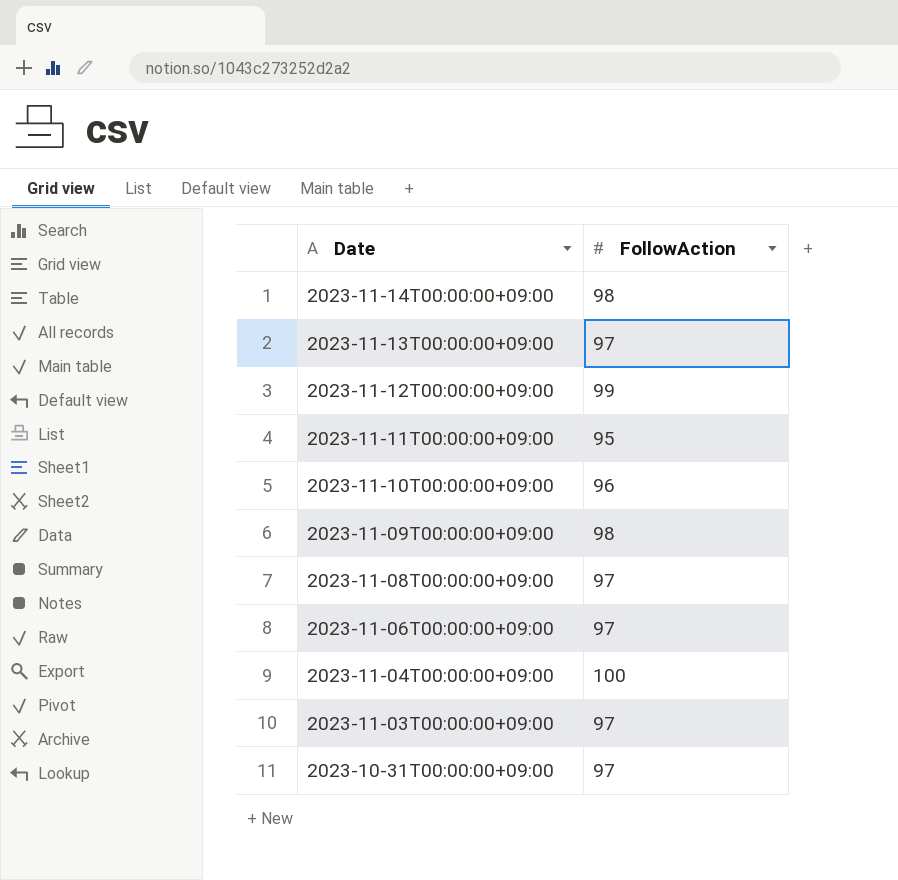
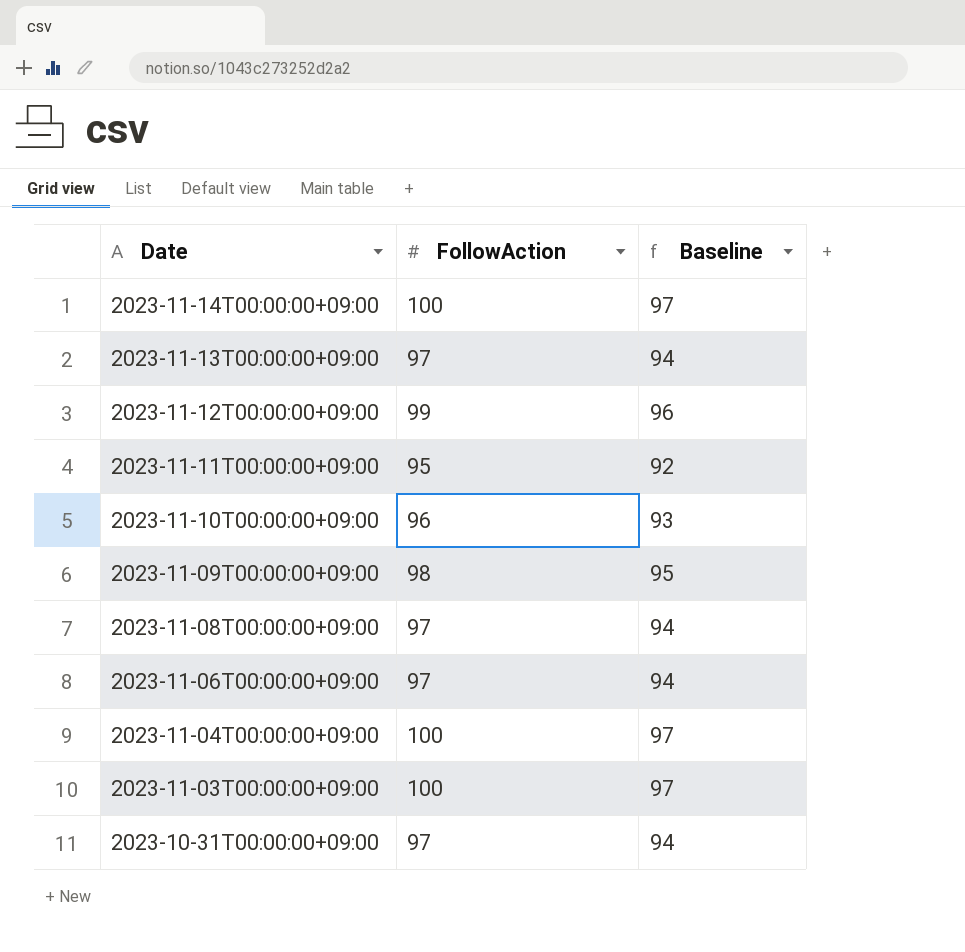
column Baseline | formula: none -> [FollowAction] - 3
2023-11-14T00:00:00+09:00 | FollowAction: 98 -> 100
2023-11-03T00:00:00+09:00 | FollowAction: 97 -> 100

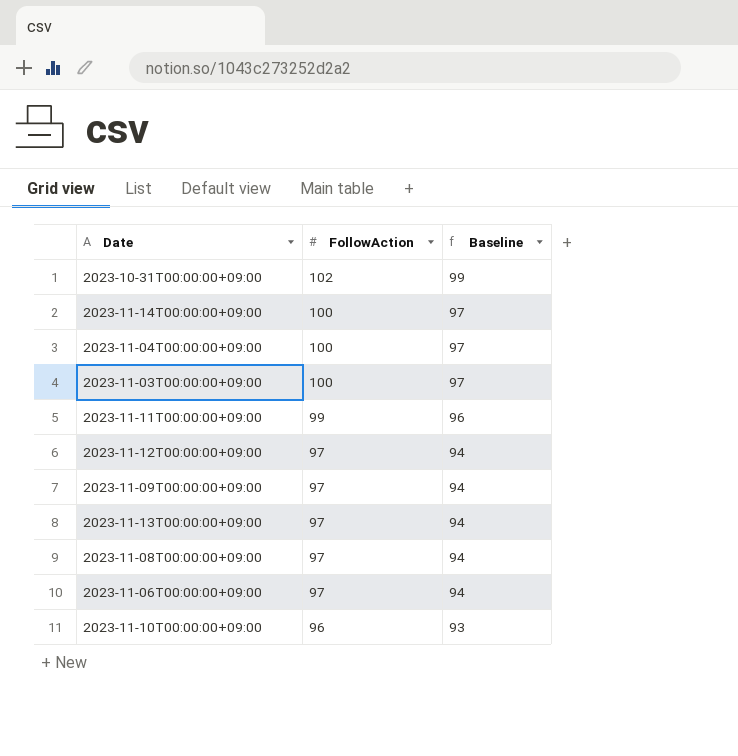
row order: Date descending -> FollowAction descending
2023-10-31T00:00:00+09:00 | FollowAction: 97 -> 102
2023-10-31T00:00:00+09:00 | Baseline: 94 -> 99
2023-11-11T00:00:00+09:00 | FollowAction: 95 -> 99
2023-11-11T00:00:00+09:00 | Baseline: 92 -> 96
2023-11-12T00:00:00+09:00 | FollowAction: 99 -> 97
2023-11-12T00:00:00+09:00 | Baseline: 96 -> 94
2023-11-09T00:00:00+09:00 | FollowAction: 98 -> 97
2023-11-09T00:00:00+09:00 | Baseline: 95 -> 94

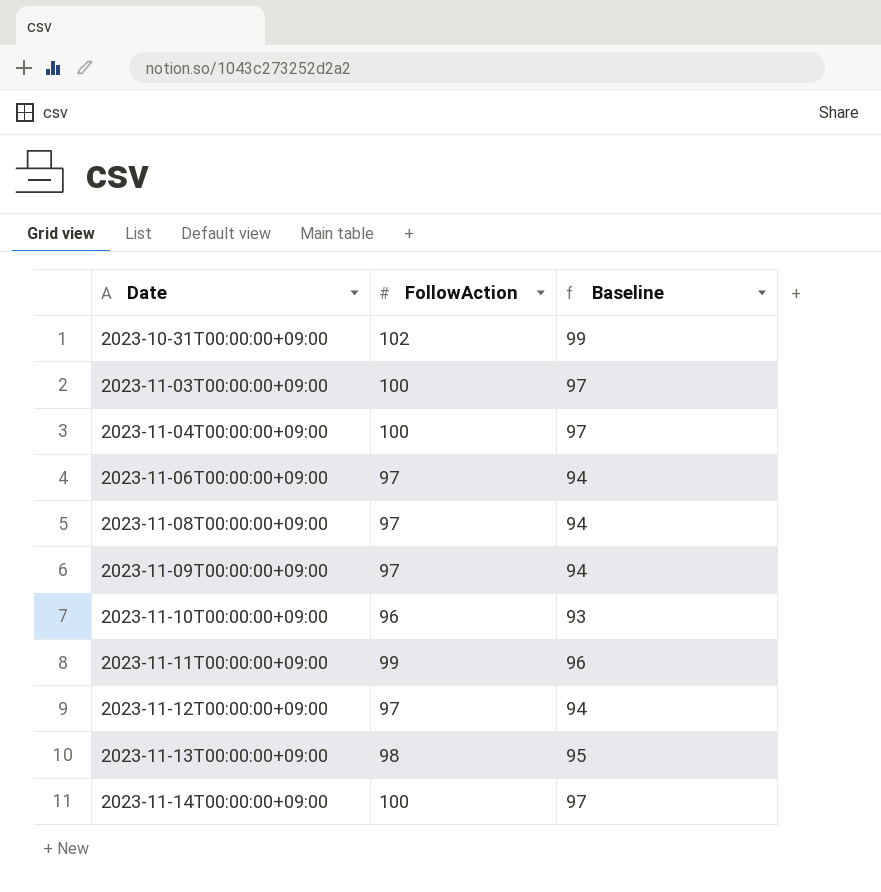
row order: FollowAction descending -> Date ascending
2023-11-13T00:00:00+09:00 | FollowAction: 97 -> 98
2023-11-13T00:00:00+09:00 | Baseline: 94 -> 95

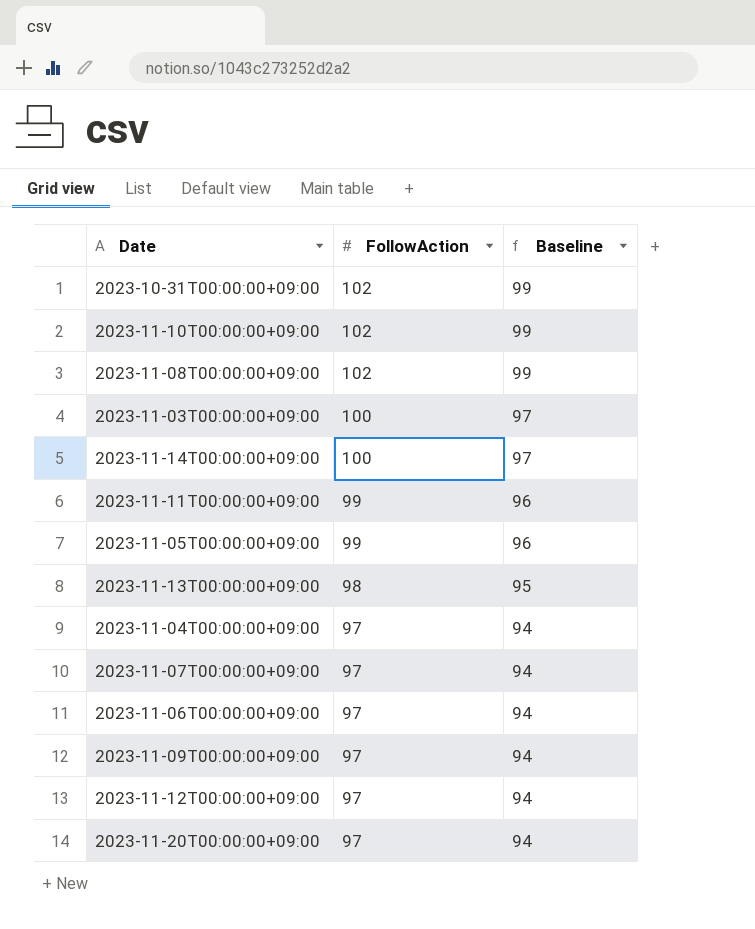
row order: Date ascending -> FollowAction descending
2023-11-10T00:00:00+09:00 | FollowAction: 96 -> 102
2023-11-10T00:00:00+09:00 | Baseline: 93 -> 99
2023-11-08T00:00:00+09:00 | FollowAction: 97 -> 102
2023-11-08T00:00:00+09:00 | Baseline: 94 -> 99
row 2023-11-05T00:00:00+09:00: none -> 99 | 96
2023-11-04T00:00:00+09:00 | FollowAction: 100 -> 97
2023-11-04T00:00:00+09:00 | Baseline: 97 -> 94
row 2023-11-07T00:00:00+09:00: none -> 97 | 94
row 2023-11-20T00:00:00+09:00: none -> 97 | 94

